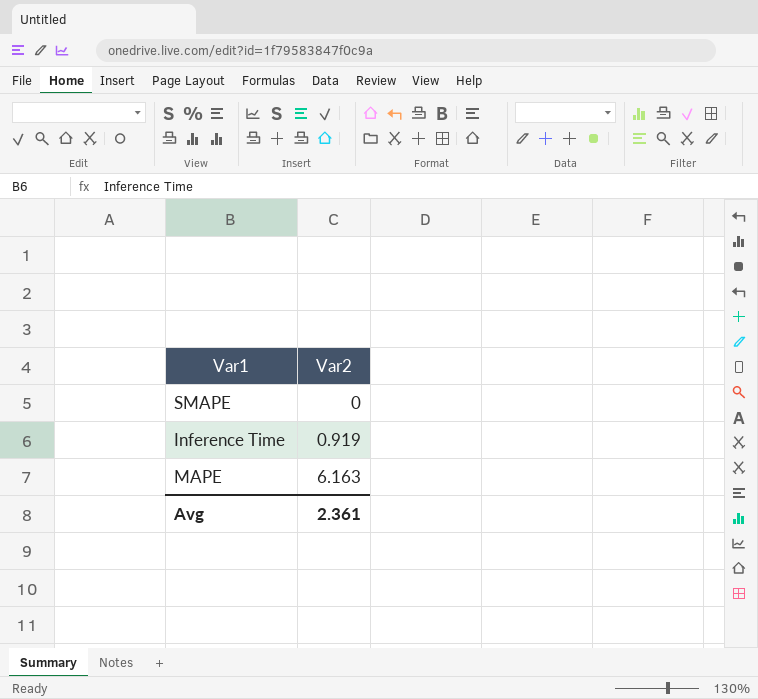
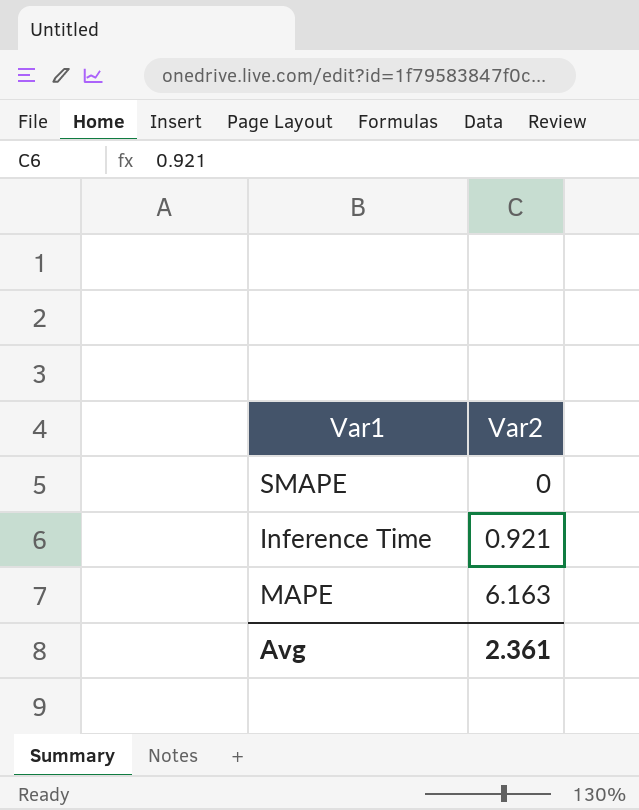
Inference Time | Var2: 0.919 -> 0.921

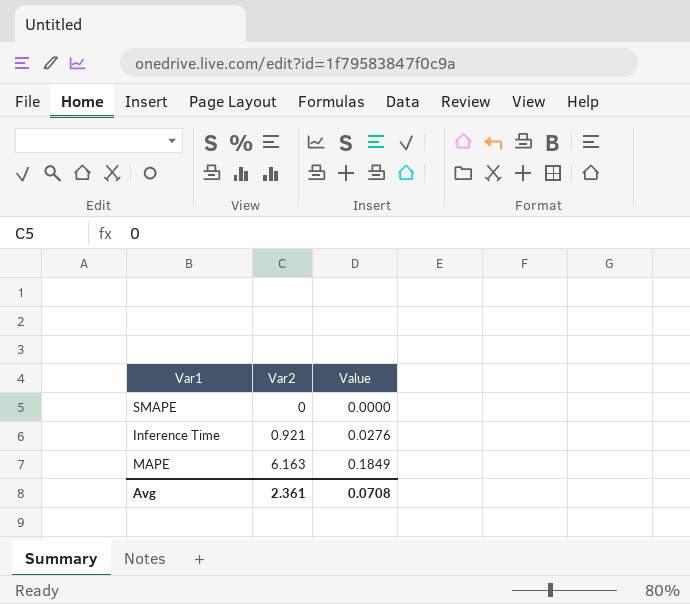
column Value | formula: none -> [Var2] * 0.03

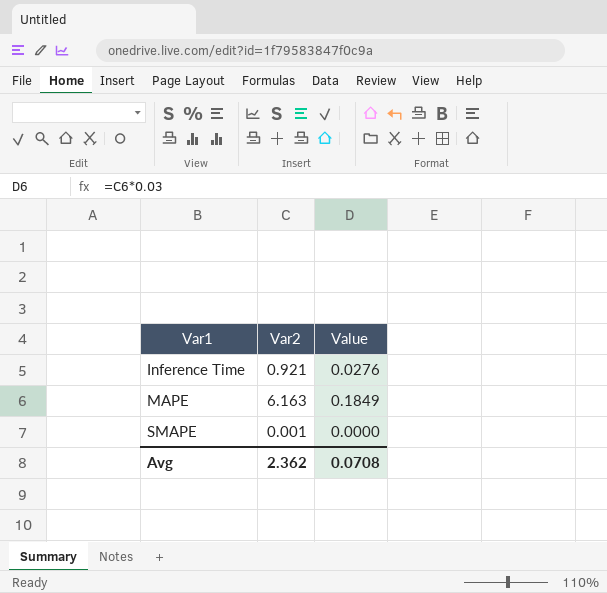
row order: Var2 ascending -> Var1 ascending
SMAPE | Var2: 0 -> 0.001
Avg | Var2: 2.361 -> 2.362

